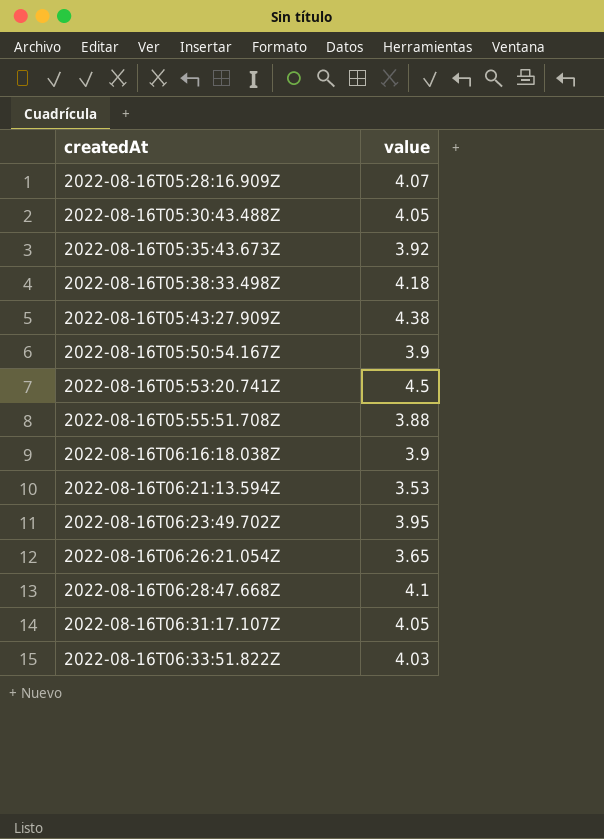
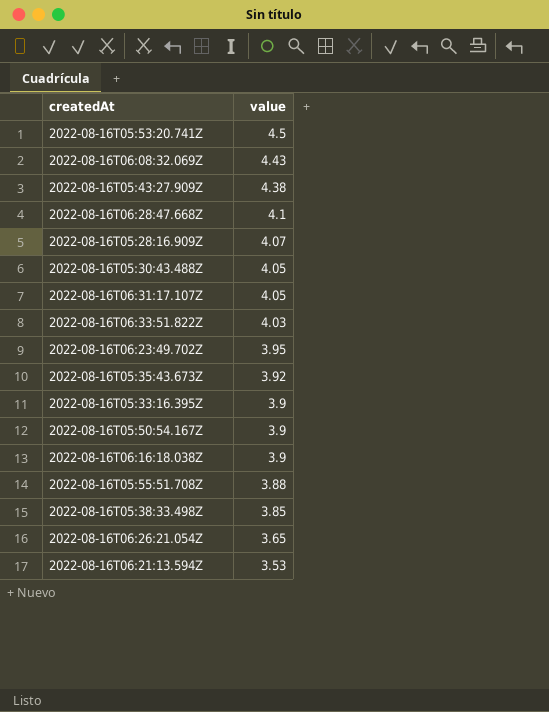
row order: createdAt ascending -> value descending
row 2022-08-16T06:08:32.069Z: none -> 4.43
row 2022-08-16T05:33:16.395Z: none -> 3.9
2022-08-16T05:38:33.498Z | value: 4.18 -> 3.85

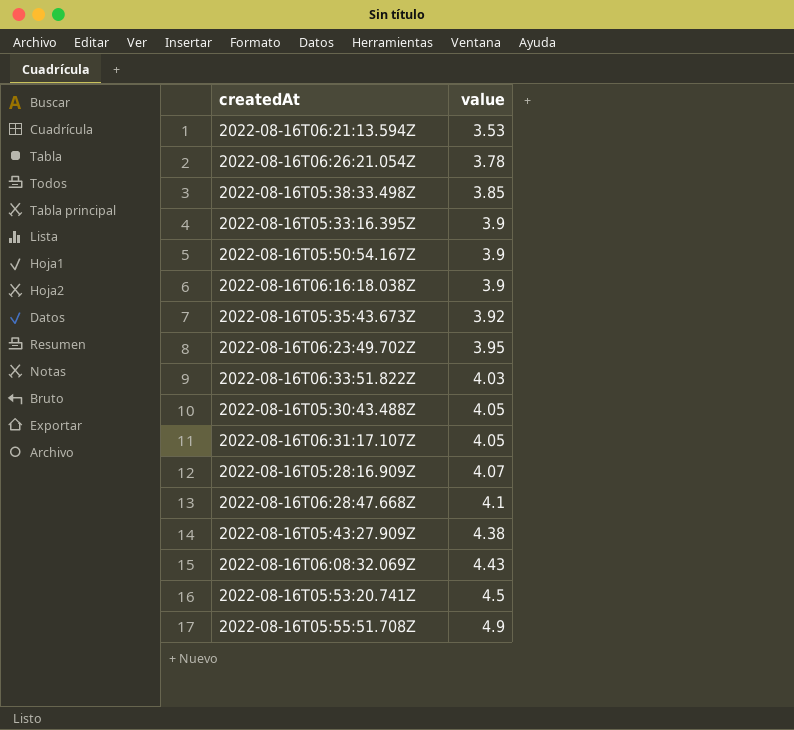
row order: value descending -> value ascending
2022-08-16T06:26:21.054Z | value: 3.65 -> 3.78
2022-08-16T05:55:51.708Z | value: 3.88 -> 4.9

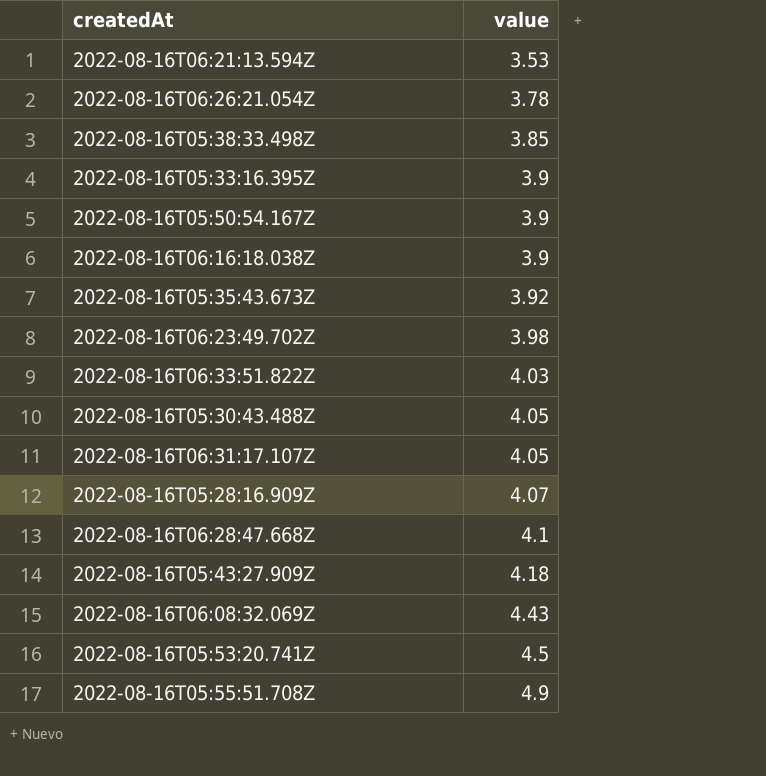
2022-08-16T06:23:49.702Z | value: 3.95 -> 3.98
2022-08-16T05:43:27.909Z | value: 4.38 -> 4.18

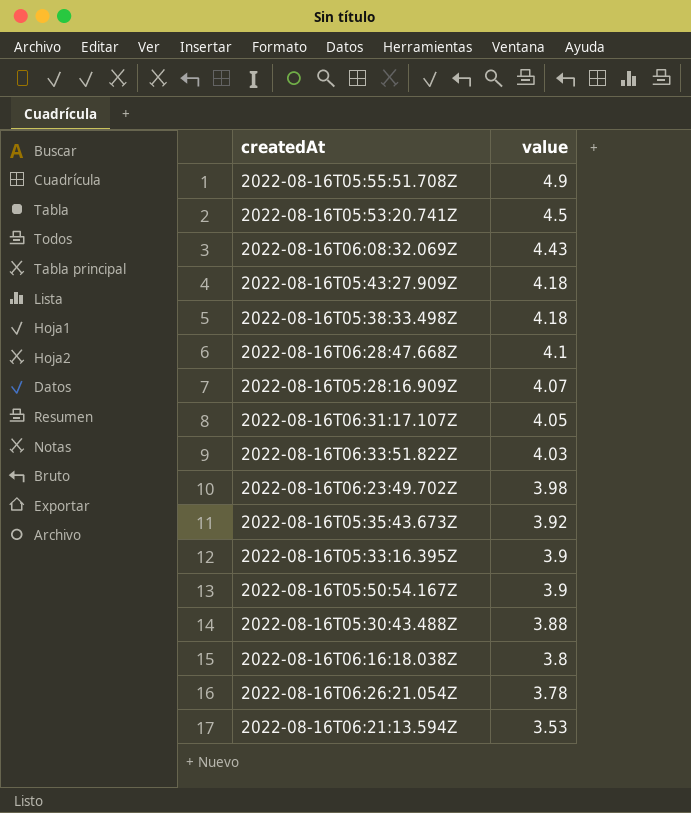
row order: value ascending -> value descending
2022-08-16T05:38:33.498Z | value: 3.85 -> 4.18
2022-08-16T05:30:43.488Z | value: 4.05 -> 3.88
2022-08-16T06:16:18.038Z | value: 3.9 -> 3.8

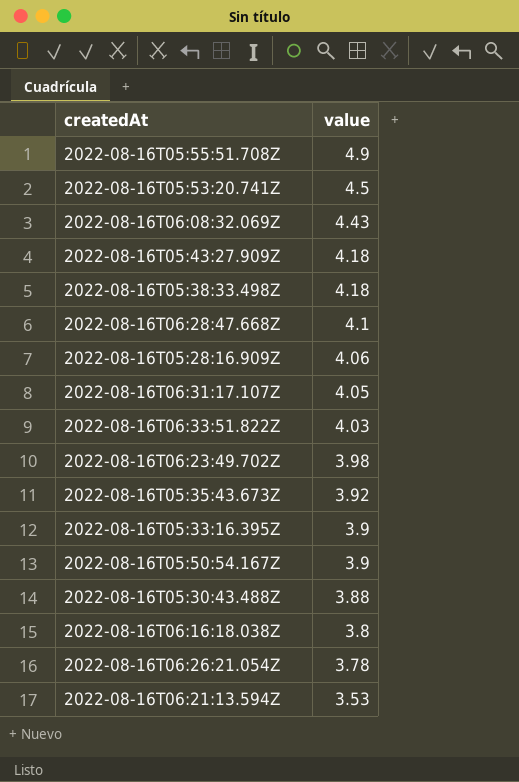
2022-08-16T05:28:16.909Z | value: 4.07 -> 4.06

